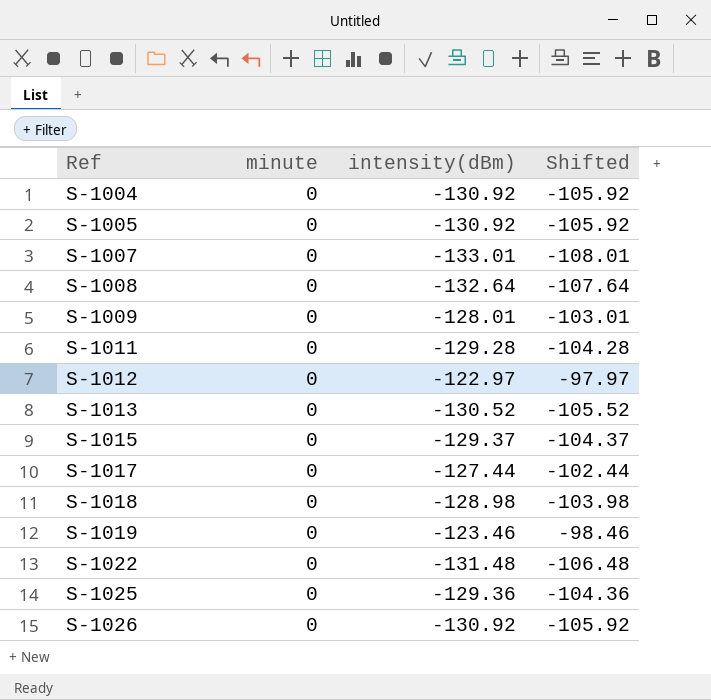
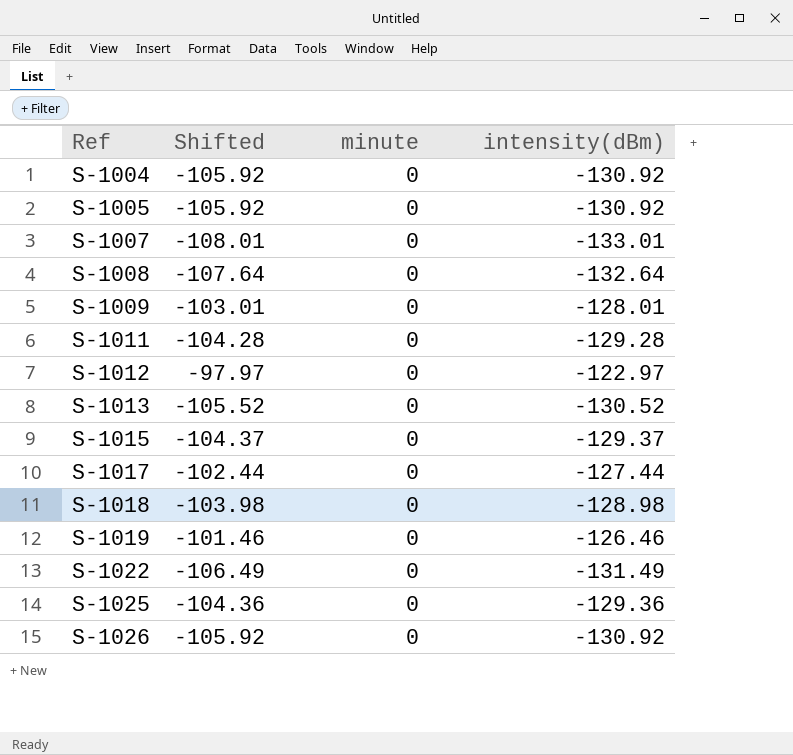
column Shifted | position: 4 -> 2
S-1019 | Shifted: -98.46 -> -101.46
S-1019 | intensity(dBm): -123.46 -> -126.46
S-1022 | Shifted: -106.48 -> -106.49
S-1022 | intensity(dBm): -131.48 -> -131.49

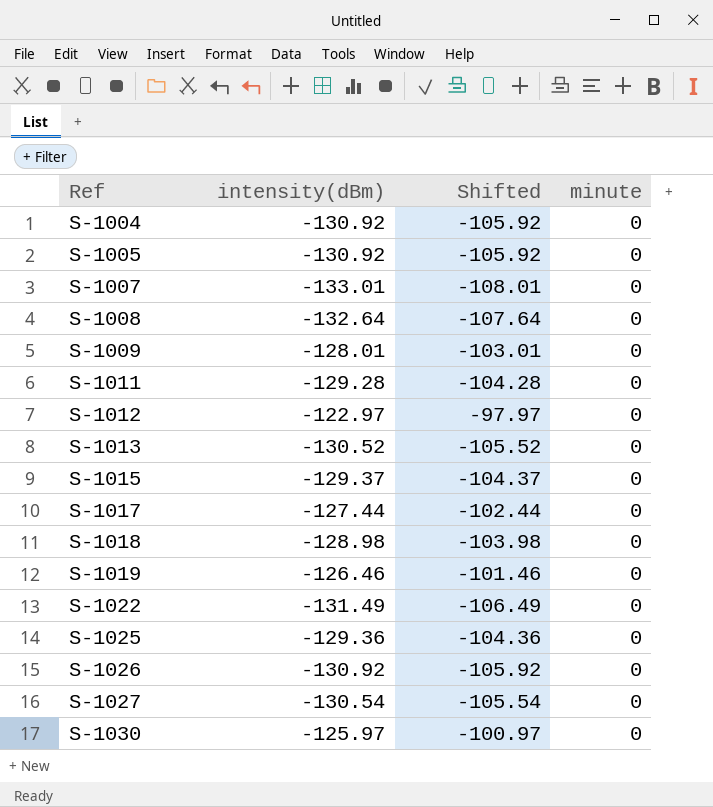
column intensity(dBm) | position: 4 -> 2
row S-1027: none -> -130.54 | -105.54 | 0
row S-1030: none -> -125.97 | -100.97 | 0

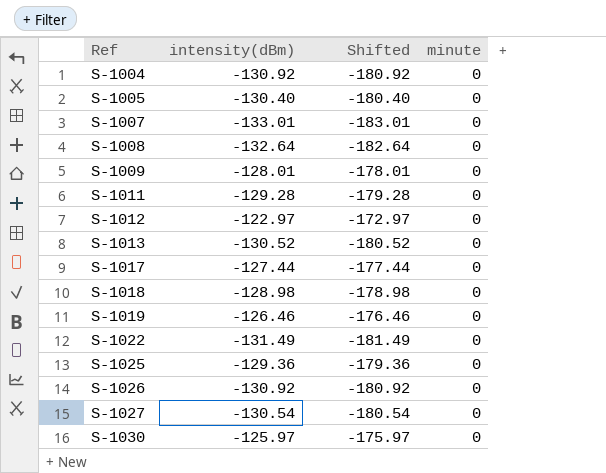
column Shifted | formula: [intensity(dBm)] + 25 -> [intensity(dBm)] - 50
row S-1015: -129.37 | -104.37 | 0 -> none
S-1005 | intensity(dBm): -130.92 -> -130.40

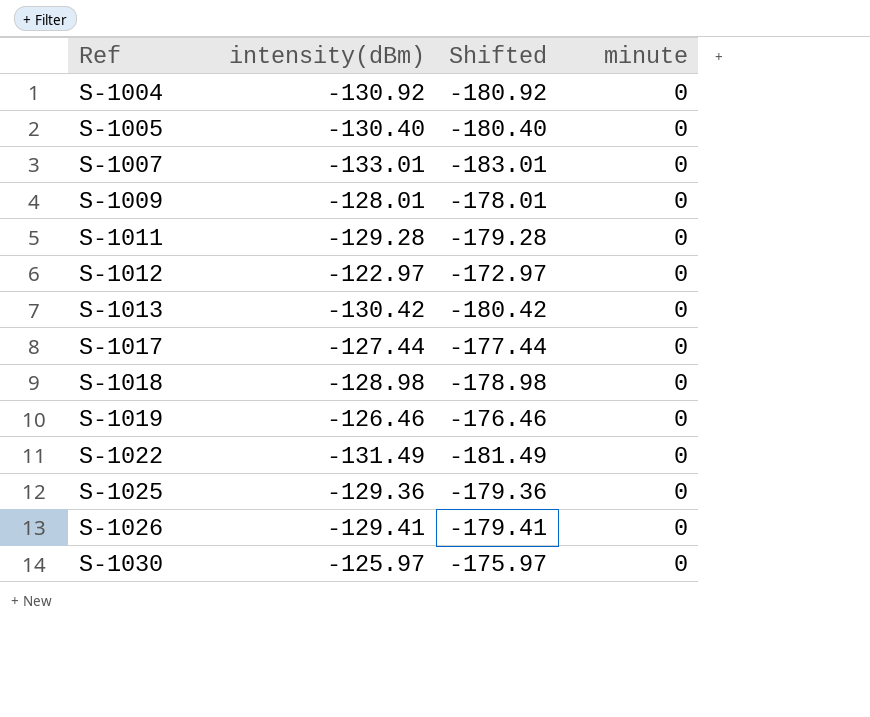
row S-1008: -132.64 | -182.64 | 0 -> none
row S-1027: -130.54 | -180.54 | 0 -> none
S-1013 | intensity(dBm): -130.52 -> -130.42
S-1013 | Shifted: -180.52 -> -180.42
S-1026 | intensity(dBm): -130.92 -> -129.41
S-1026 | Shifted: -180.92 -> -179.41

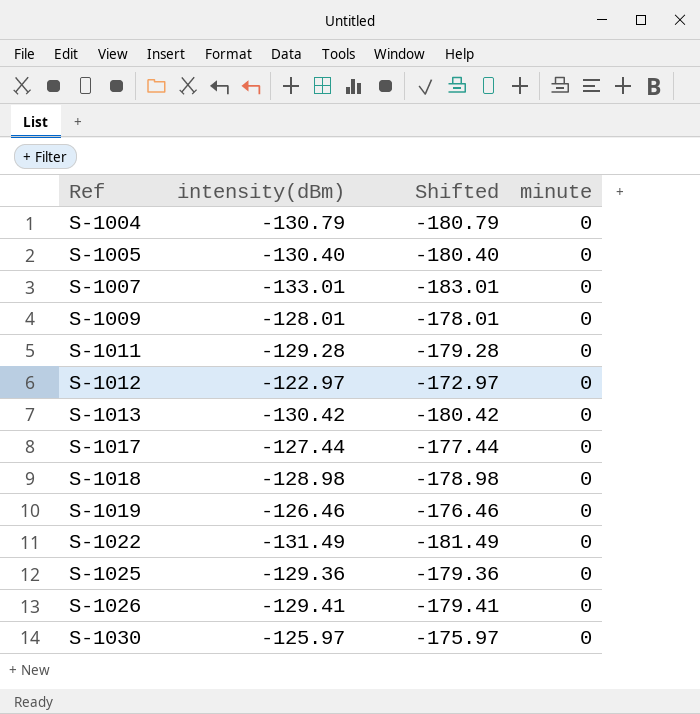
S-1004 | intensity(dBm): -130.92 -> -130.79
S-1004 | Shifted: -180.92 -> -180.79

